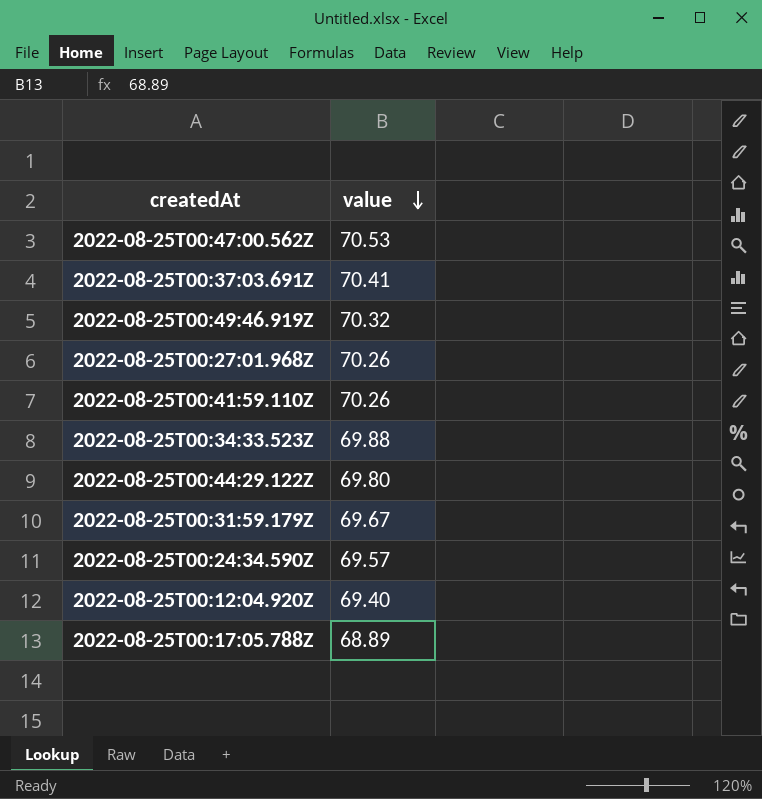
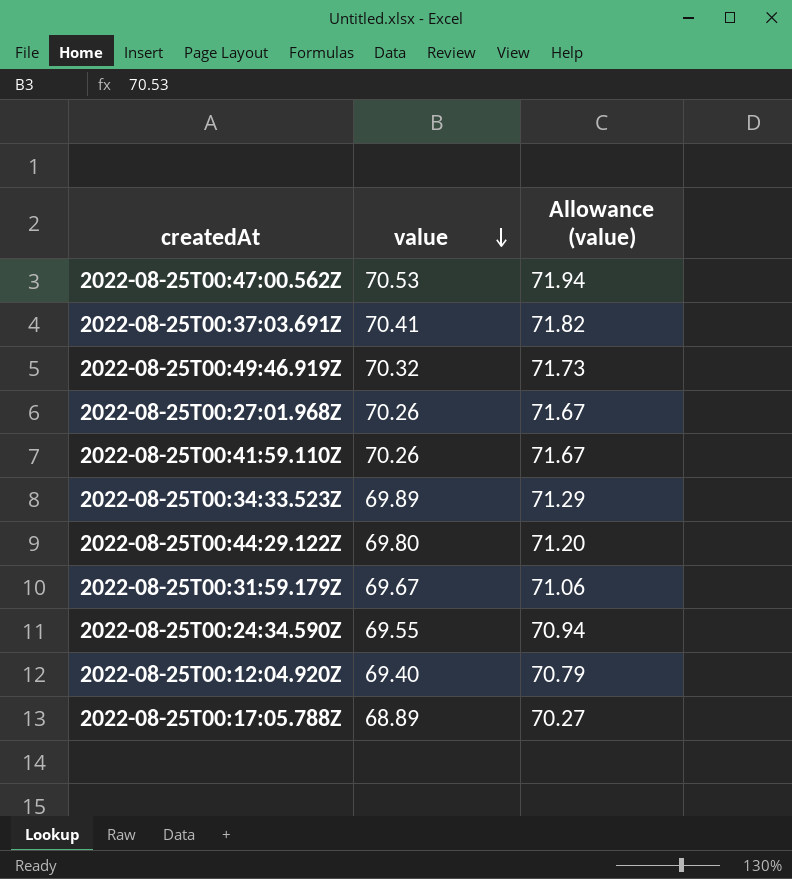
column Allowance (value) | formula: none -> [value] * 1.02
2022-08-25T00:34:33.523Z | value: 69.88 -> 69.89
2022-08-25T00:24:34.590Z | value: 69.57 -> 69.55

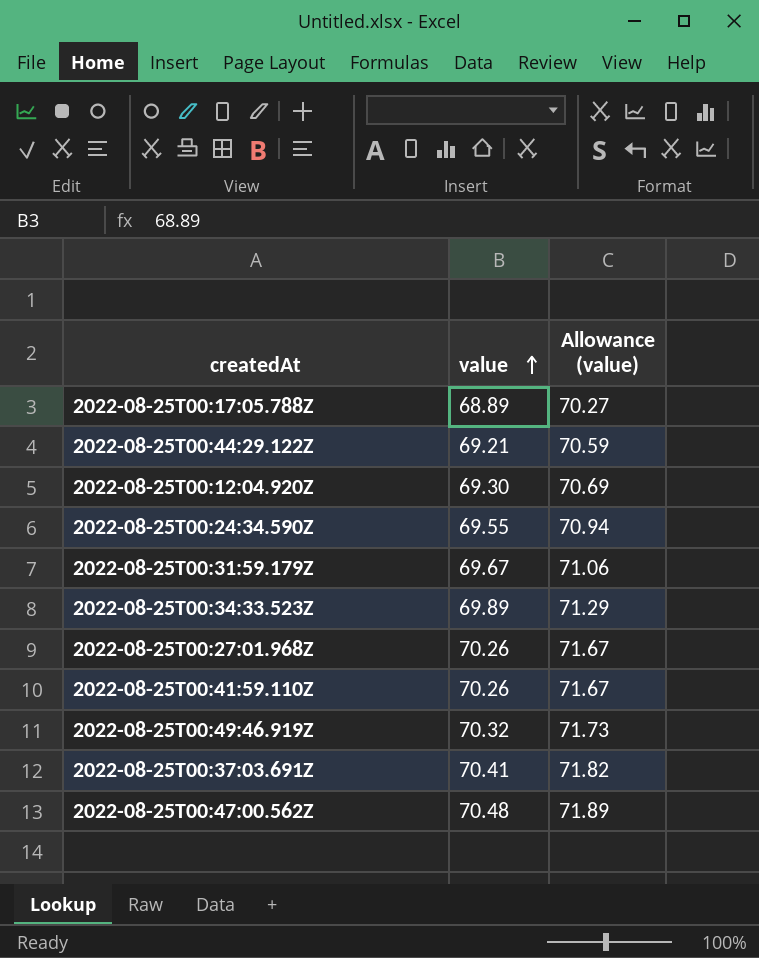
row order: value descending -> value ascending
2022-08-25T00:44:29.122Z | value: 69.80 -> 69.21
2022-08-25T00:44:29.122Z | Allowance (value): 71.20 -> 70.59
2022-08-25T00:12:04.920Z | value: 69.40 -> 69.30
2022-08-25T00:12:04.920Z | Allowance (value): 70.79 -> 70.69
2022-08-25T00:47:00.562Z | value: 70.53 -> 70.48
2022-08-25T00:47:00.562Z | Allowance (value): 71.94 -> 71.89

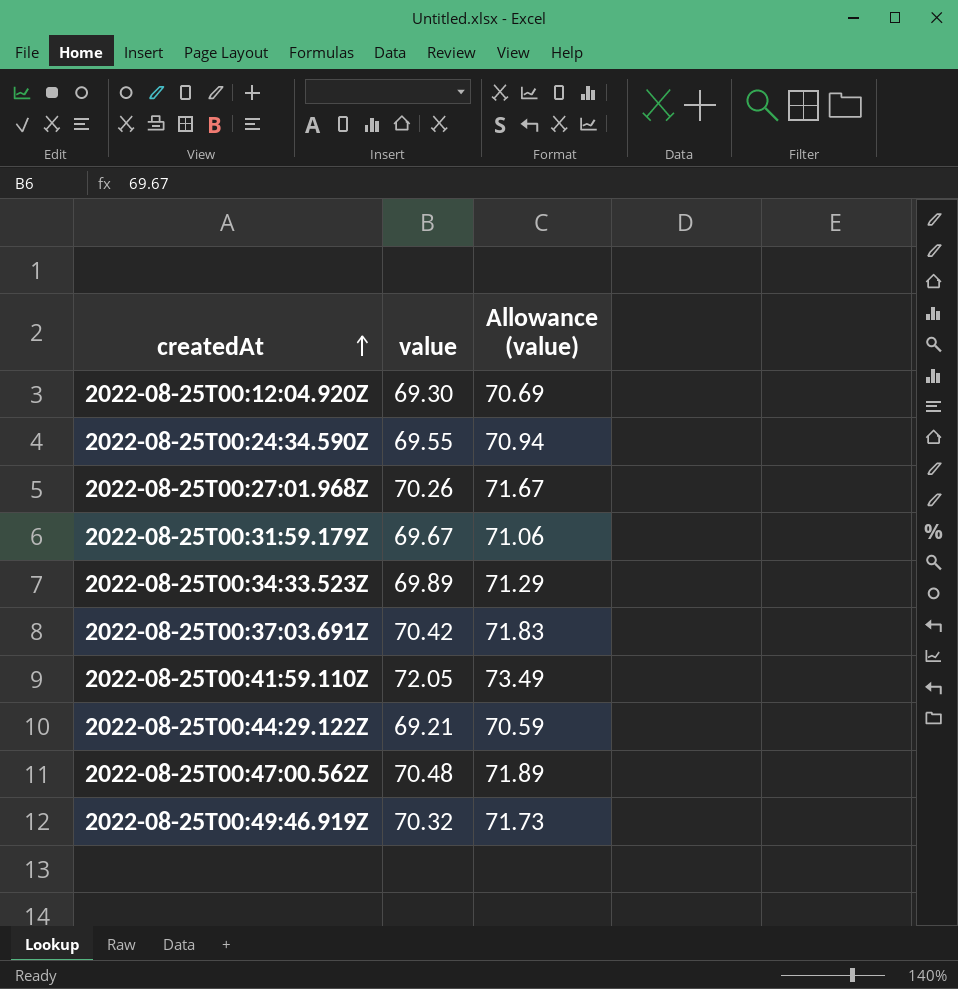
row order: value ascending -> createdAt ascending
row 2022-08-25T00:17:05.788Z: 68.89 | 70.27 -> none
2022-08-25T00:37:03.691Z | value: 70.41 -> 70.42
2022-08-25T00:37:03.691Z | Allowance (value): 71.82 -> 71.83
2022-08-25T00:41:59.110Z | value: 70.26 -> 72.05
2022-08-25T00:41:59.110Z | Allowance (value): 71.67 -> 73.49

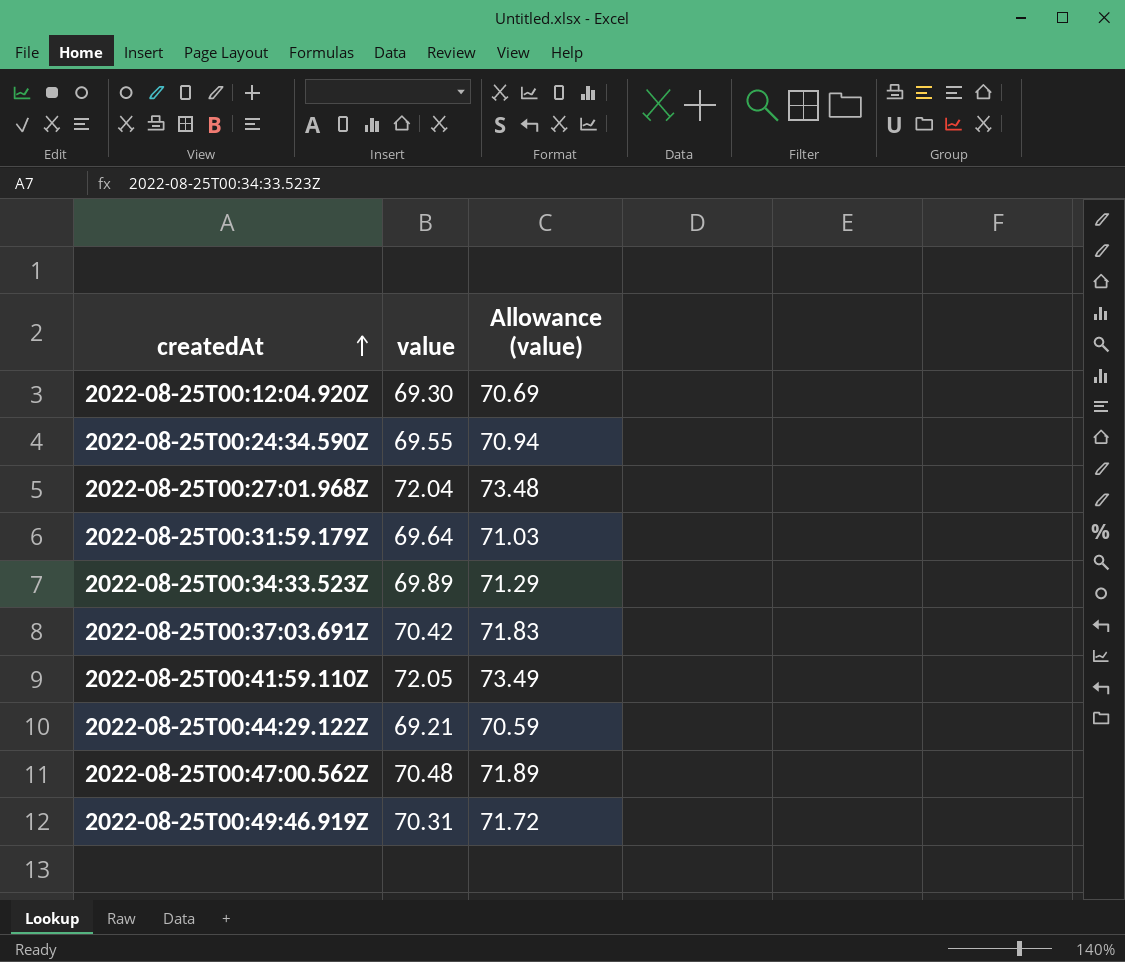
2022-08-25T00:27:01.968Z | value: 70.26 -> 72.04
2022-08-25T00:27:01.968Z | Allowance (value): 71.67 -> 73.48
2022-08-25T00:31:59.179Z | value: 69.67 -> 69.64
2022-08-25T00:31:59.179Z | Allowance (value): 71.06 -> 71.03
2022-08-25T00:49:46.919Z | value: 70.32 -> 70.31
2022-08-25T00:49:46.919Z | Allowance (value): 71.73 -> 71.72

